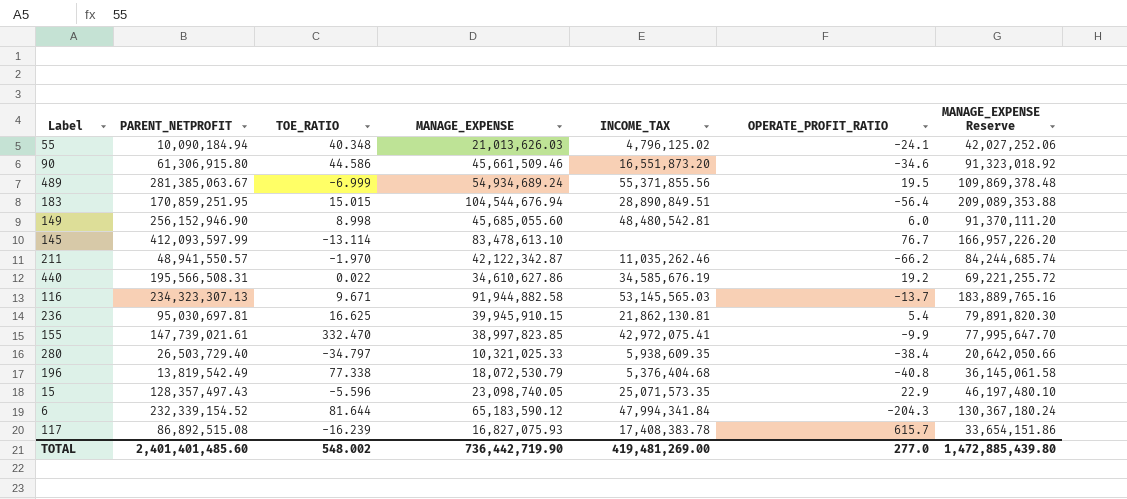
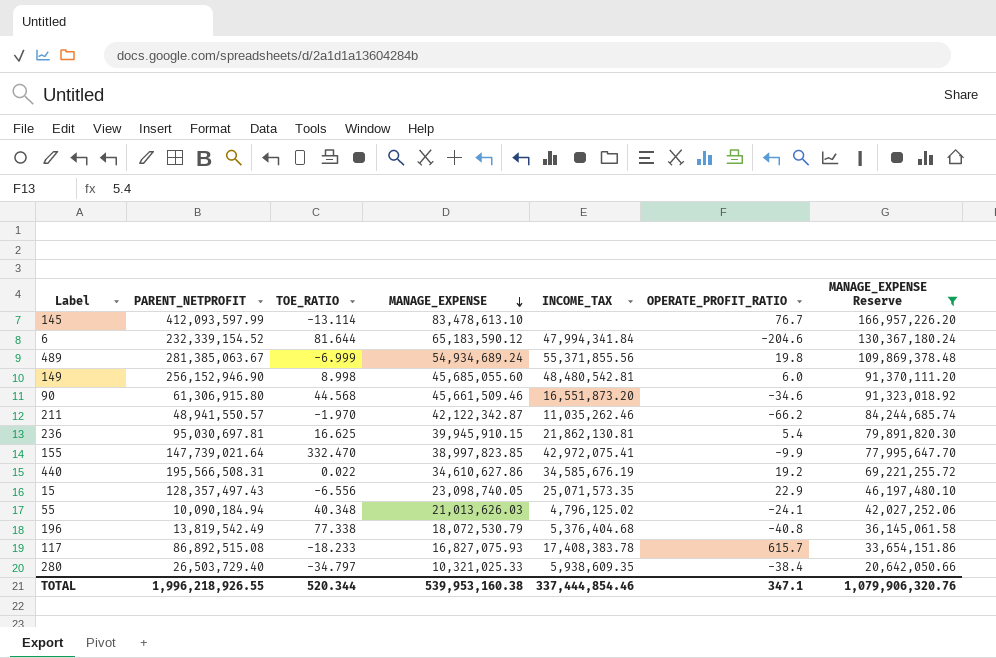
filter: none -> MANAGE_EXPENSE Reserve <= 166,957,226.20
row order: none -> MANAGE_EXPENSE descending
6 | OPERATE_PROFIT_RATIO: -204.3 -> -204.6
489 | OPERATE_PROFIT_RATIO: 19.5 -> 19.8
90 | TOE_RATIO: 44.586 -> 44.568
155 | PARENT_NETPROFIT: 147,739,021.61 -> 147,739,021.64
15 | TOE_RATIO: -5.596 -> -6.556
117 | TOE_RATIO: -16.239 -> -18.233
TOTAL | PARENT_NETPROFIT: 2,401,401,485.60 -> 1,996,218,926.55
TOTAL | TOE_RATIO: 548.002 -> 520.344
TOTAL | MANAGE_EXPENSE: 736,442,719.90 -> 539,953,160.38
TOTAL | INCOME_TAX: 419,481,269.00 -> 337,444,854.46
TOTAL | OPERATE_PROFIT_RATIO: 277.0 -> 347.1
TOTAL | MANAGE_EXPENSE Reserve: 1,472,885,439.80 -> 1,079,906,320.76

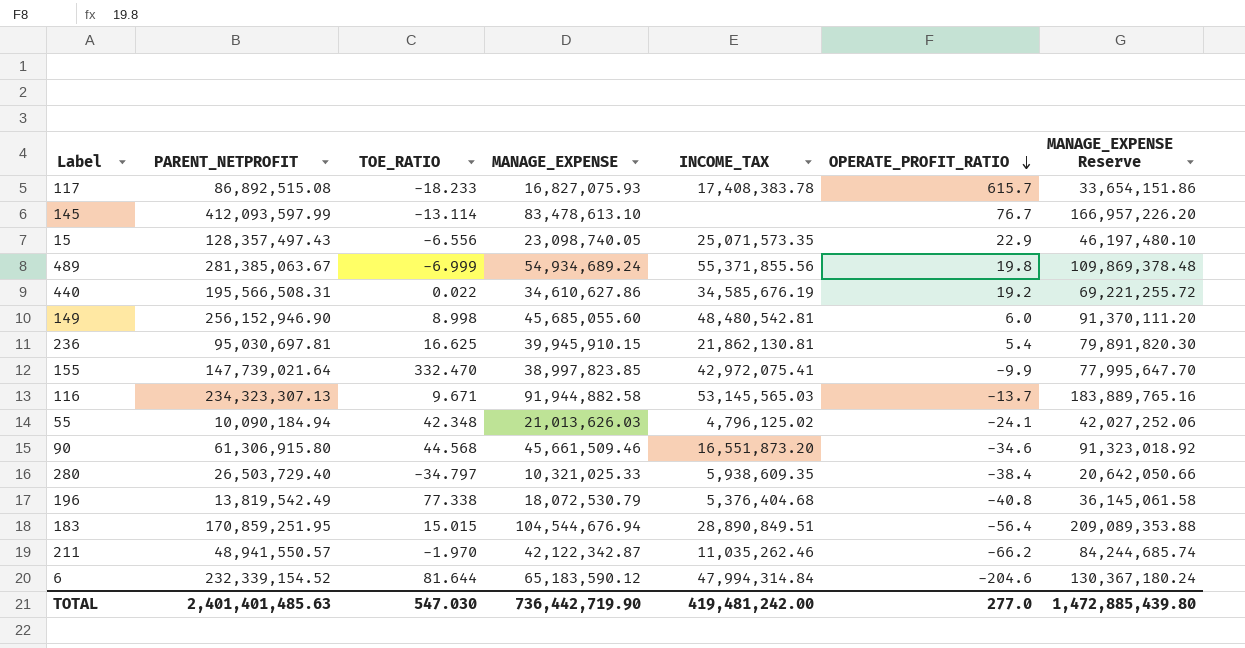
filter: MANAGE_EXPENSE Reserve <= 166,957,226.20 -> none
row order: MANAGE_EXPENSE descending -> OPERATE_PROFIT_RATIO descending
55 | TOE_RATIO: 40.348 -> 42.348
6 | INCOME_TAX: 47,994,341.84 -> 47,994,314.84
TOTAL | PARENT_NETPROFIT: 1,996,218,926.55 -> 2,401,401,485.63
TOTAL | TOE_RATIO: 520.344 -> 547.030
TOTAL | MANAGE_EXPENSE: 539,953,160.38 -> 736,442,719.90
TOTAL | INCOME_TAX: 337,444,854.46 -> 419,481,242.00
TOTAL | OPERATE_PROFIT_RATIO: 347.1 -> 277.0
TOTAL | MANAGE_EXPENSE Reserve: 1,079,906,320.76 -> 1,472,885,439.80

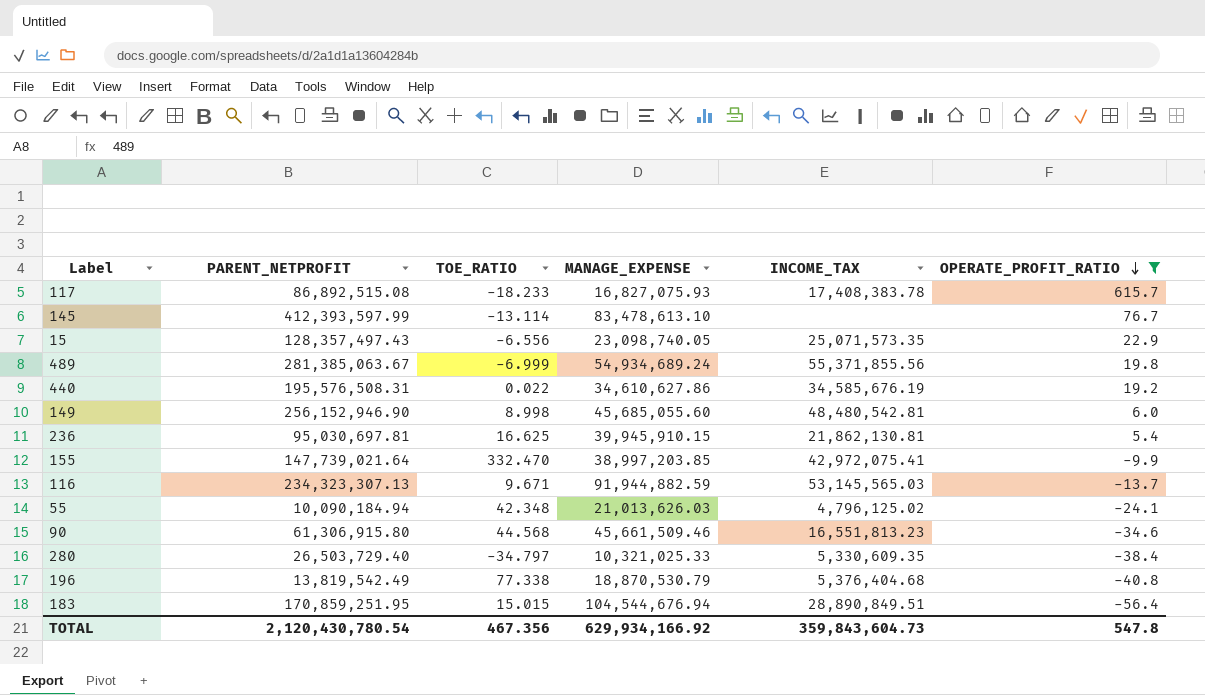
filter: none -> OPERATE_PROFIT_RATIO >= -56.4
column MANAGE_EXPENSE Reserve | formula: [MANAGE_EXPENSE] * 2 -> none
145 | PARENT_NETPROFIT: 412,093,597.99 -> 412,393,597.99
440 | PARENT_NETPROFIT: 195,566,508.31 -> 195,576,508.31
155 | MANAGE_EXPENSE: 38,997,823.85 -> 38,997,203.85
116 | MANAGE_EXPENSE: 91,944,882.58 -> 91,944,882.59
90 | INCOME_TAX: 16,551,873.20 -> 16,551,813.23
280 | INCOME_TAX: 5,938,609.35 -> 5,330,609.35
196 | MANAGE_EXPENSE: 18,072,530.79 -> 18,870,530.79
TOTAL | PARENT_NETPROFIT: 2,401,401,485.63 -> 2,120,430,780.54
TOTAL | TOE_RATIO: 547.030 -> 467.356
TOTAL | MANAGE_EXPENSE: 736,442,719.90 -> 629,934,166.92
TOTAL | INCOME_TAX: 419,481,242.00 -> 359,843,604.73
TOTAL | OPERATE_PROFIT_RATIO: 277.0 -> 547.8

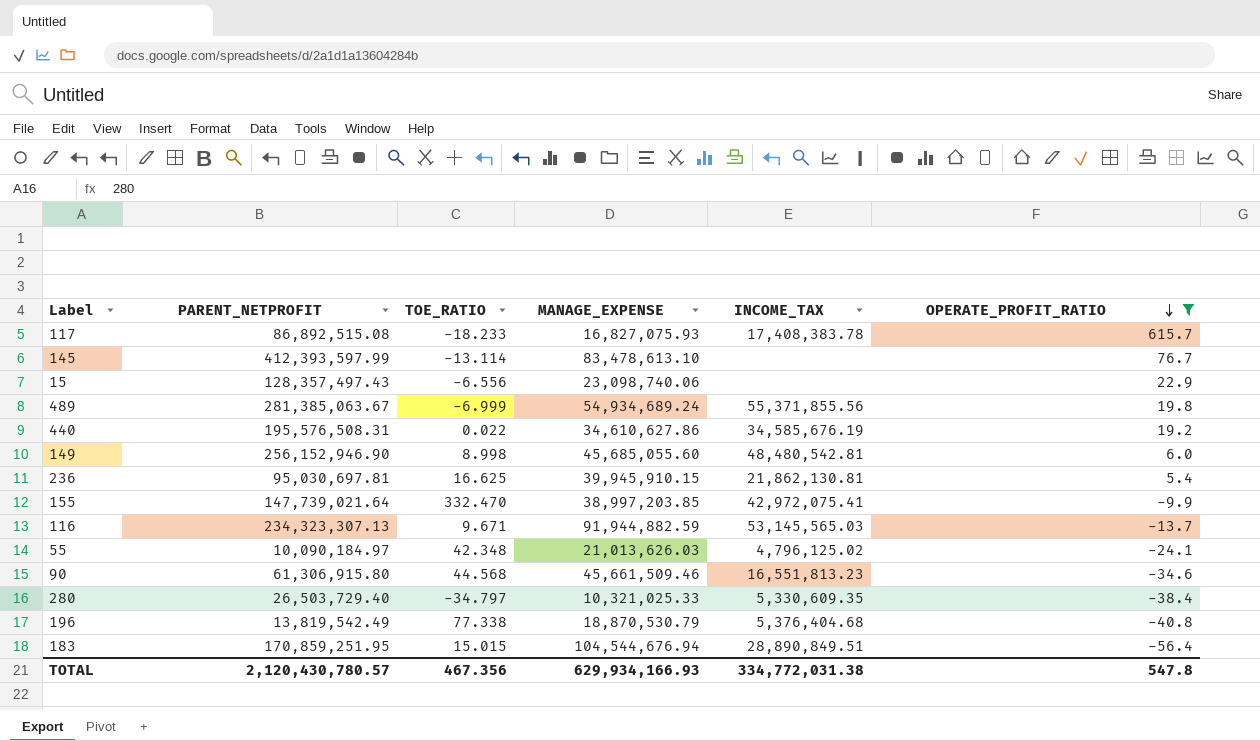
15 | MANAGE_EXPENSE: 23,098,740.05 -> 23,098,740.06
15 | INCOME_TAX: 25,071,573.35 -> none
55 | PARENT_NETPROFIT: 10,090,184.94 -> 10,090,184.97
TOTAL | PARENT_NETPROFIT: 2,120,430,780.54 -> 2,120,430,780.57
TOTAL | MANAGE_EXPENSE: 629,934,166.92 -> 629,934,166.93
TOTAL | INCOME_TAX: 359,843,604.73 -> 334,772,031.38

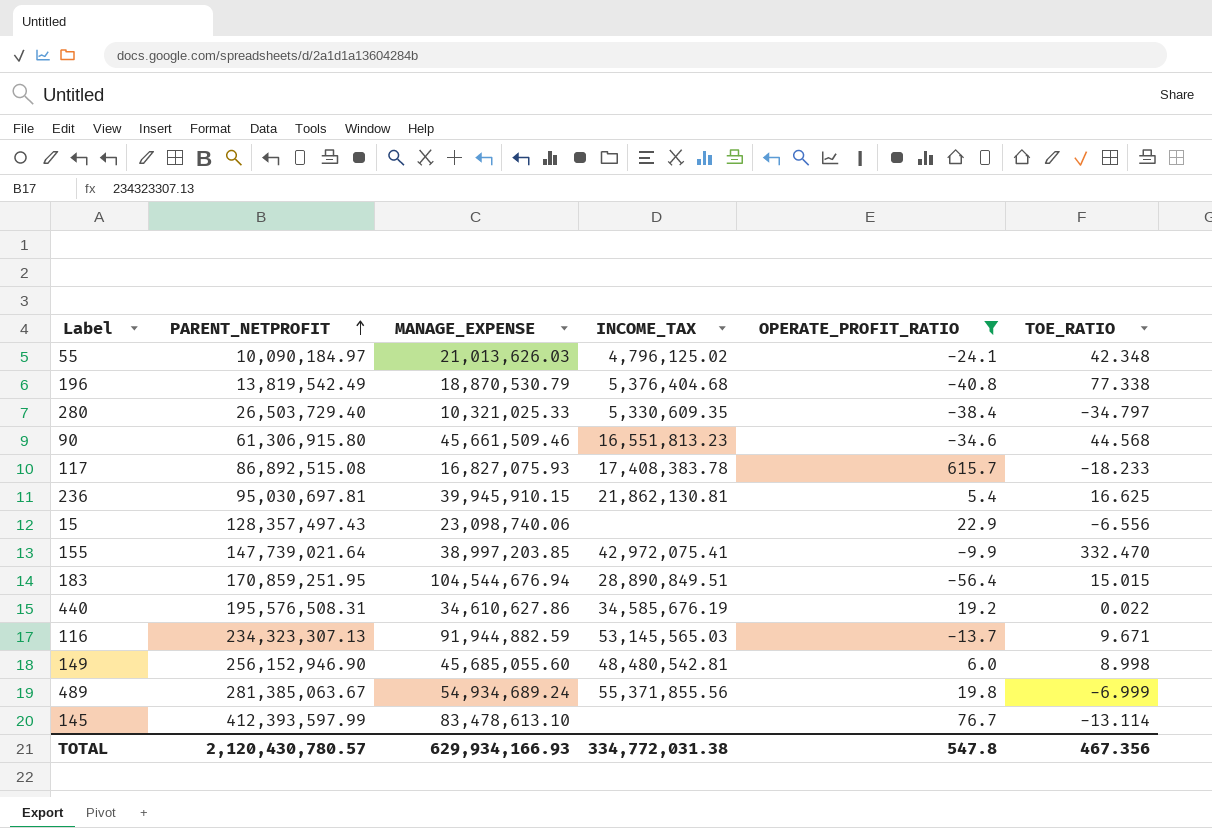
row order: OPERATE_PROFIT_RATIO descending -> PARENT_NETPROFIT ascending
column TOE_RATIO | position: 3 -> 6

